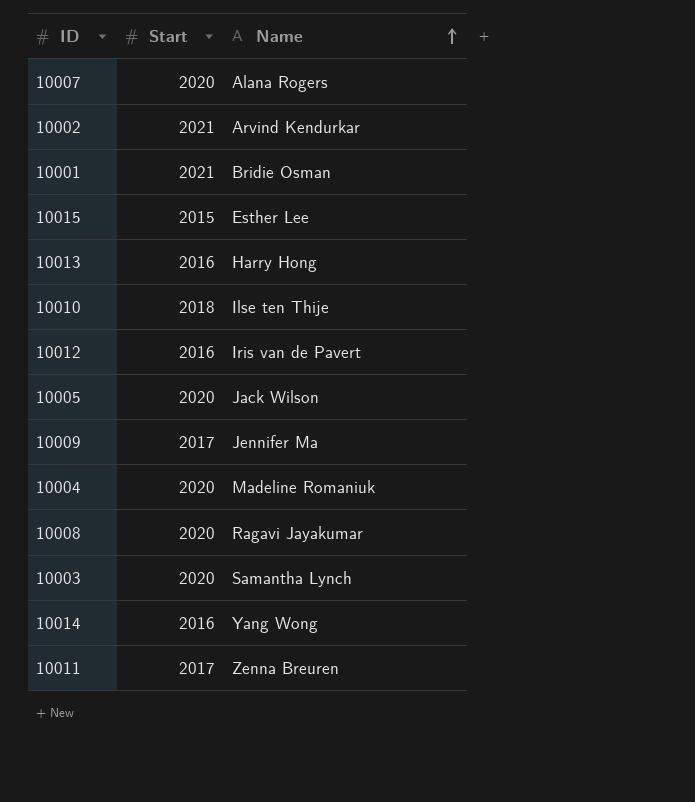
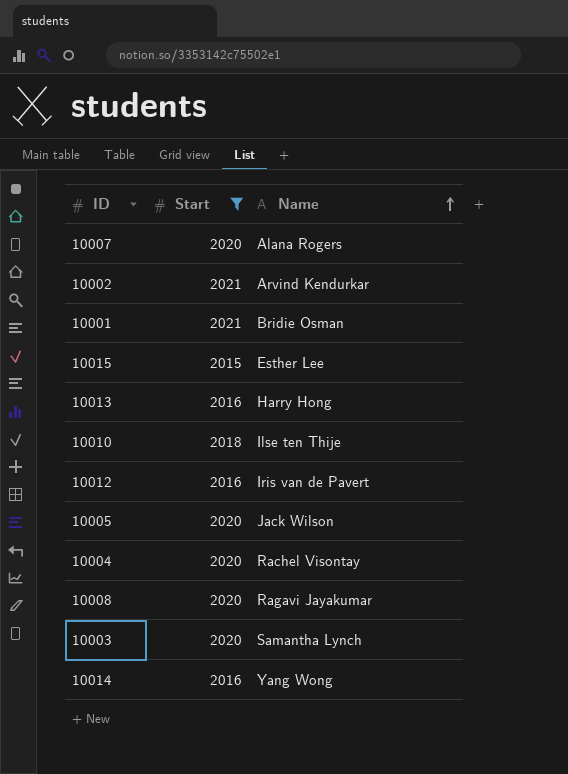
filter: none -> Start != 2017
10004 | Name: Madeline Romaniuk -> Rachel Visontay

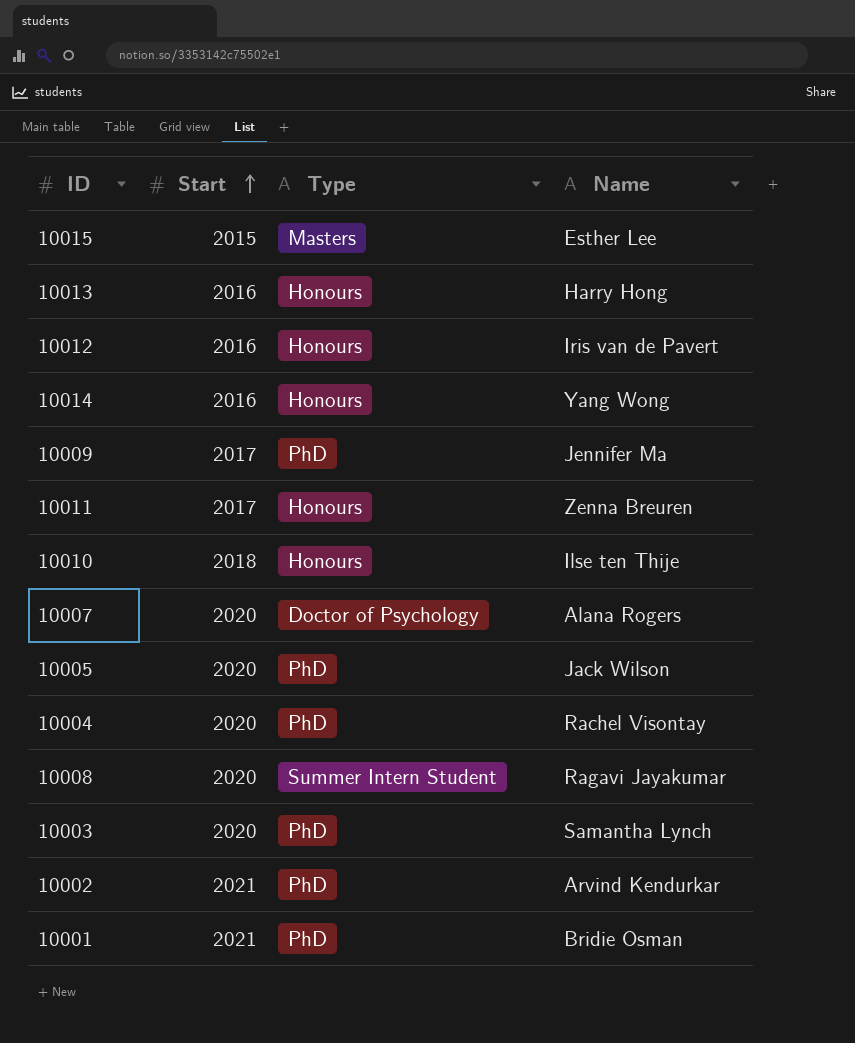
filter: Start != 2017 -> none
row order: Name ascending -> Start ascending
column Type | position: none -> 3

